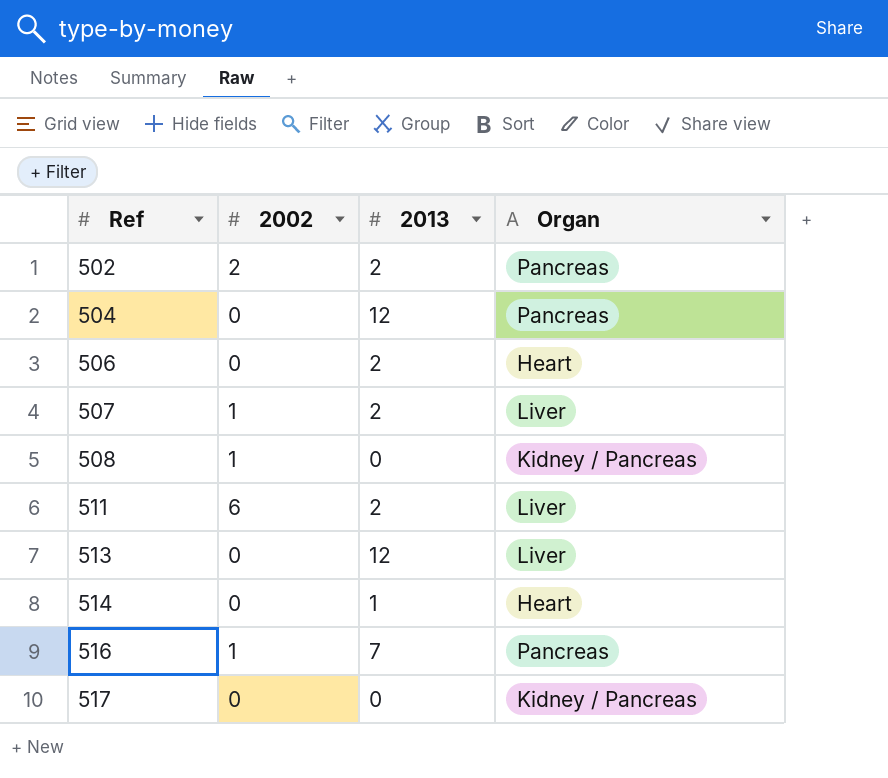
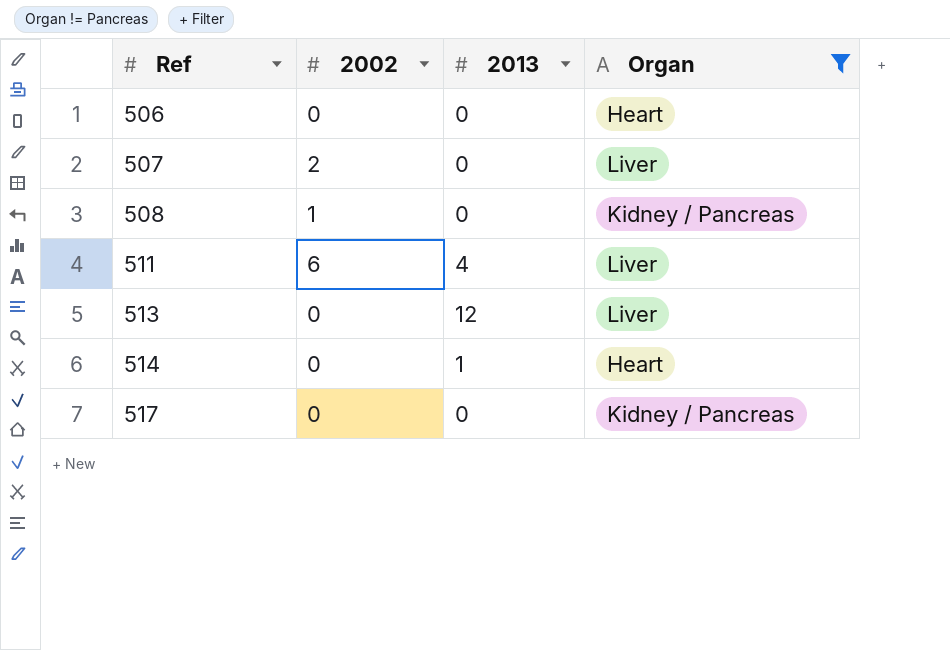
filter: none -> Organ != Pancreas
506 | 2013: 2 -> 0
507 | 2002: 1 -> 2
507 | 2013: 2 -> 0
511 | 2013: 2 -> 4

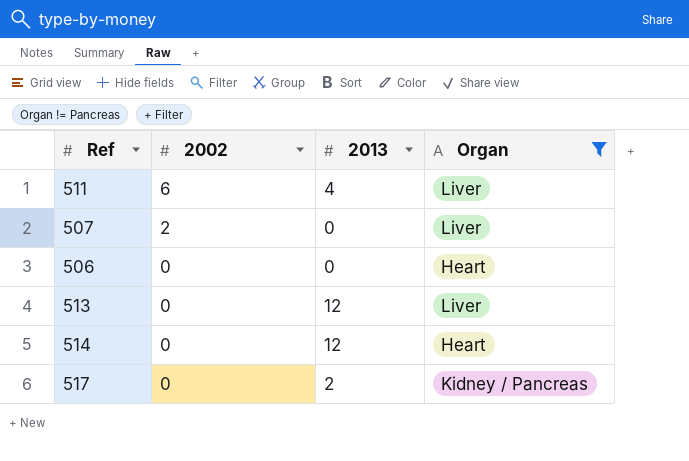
row order: Ref ascending -> 2002 descending
row 508: 1 | 0 | Kidney / Pancreas -> none
514 | 2013: 1 -> 12
517 | 2013: 0 -> 2

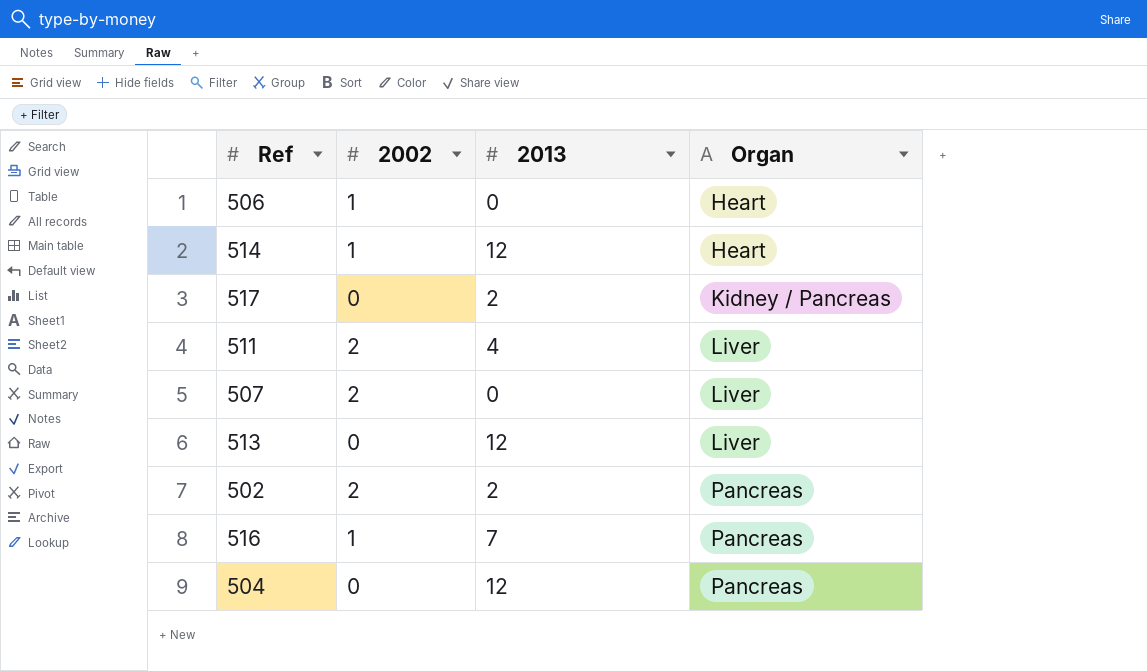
filter: Organ != Pancreas -> none
row order: 2002 descending -> Organ ascending
506 | 2002: 0 -> 1
514 | 2002: 0 -> 1
511 | 2002: 6 -> 2

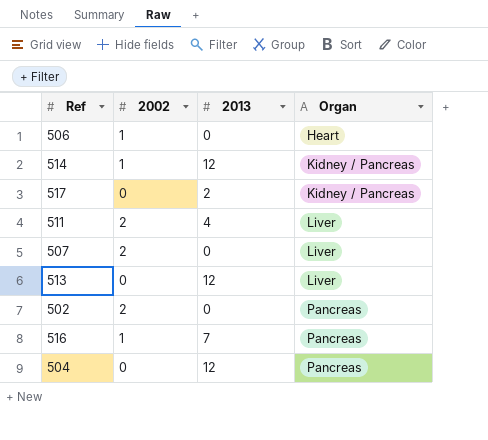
514 | Organ: Heart -> Kidney / Pancreas
502 | 2013: 2 -> 0

